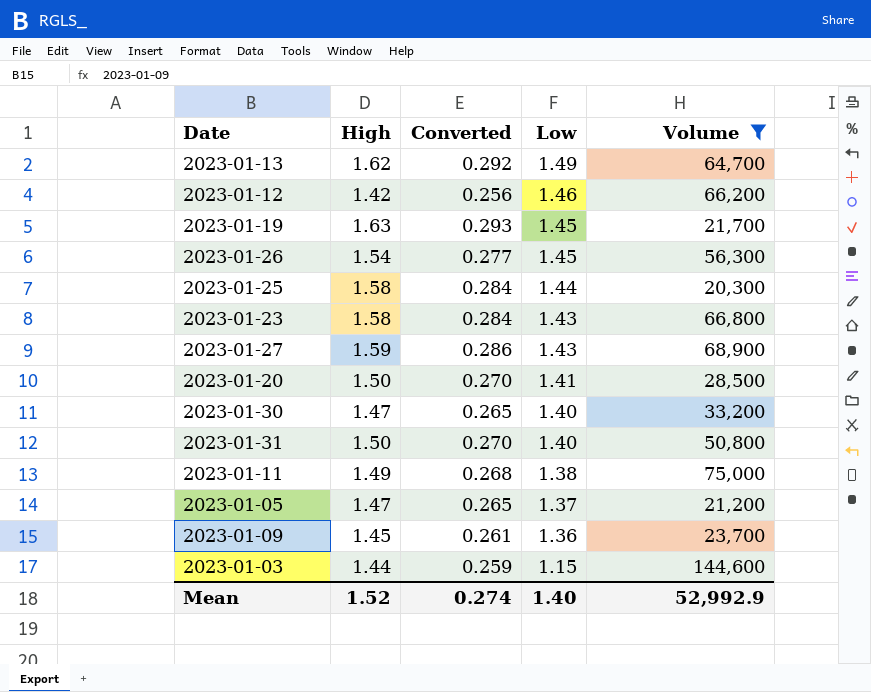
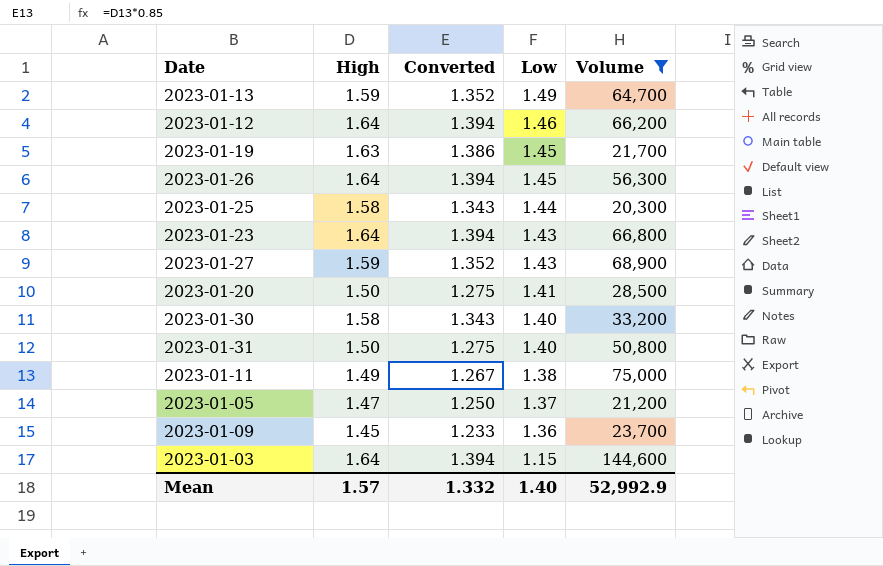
column Converted | formula: [High] * 0.18 -> [High] * 0.85
2023-01-13 | High: 1.62 -> 1.59
2023-01-12 | High: 1.42 -> 1.64
2023-01-26 | High: 1.54 -> 1.64
2023-01-23 | High: 1.58 -> 1.64
2023-01-30 | High: 1.47 -> 1.58
2023-01-03 | High: 1.44 -> 1.64
Mean | High: 1.52 -> 1.57
Mean | Converted: 0.274 -> 1.332

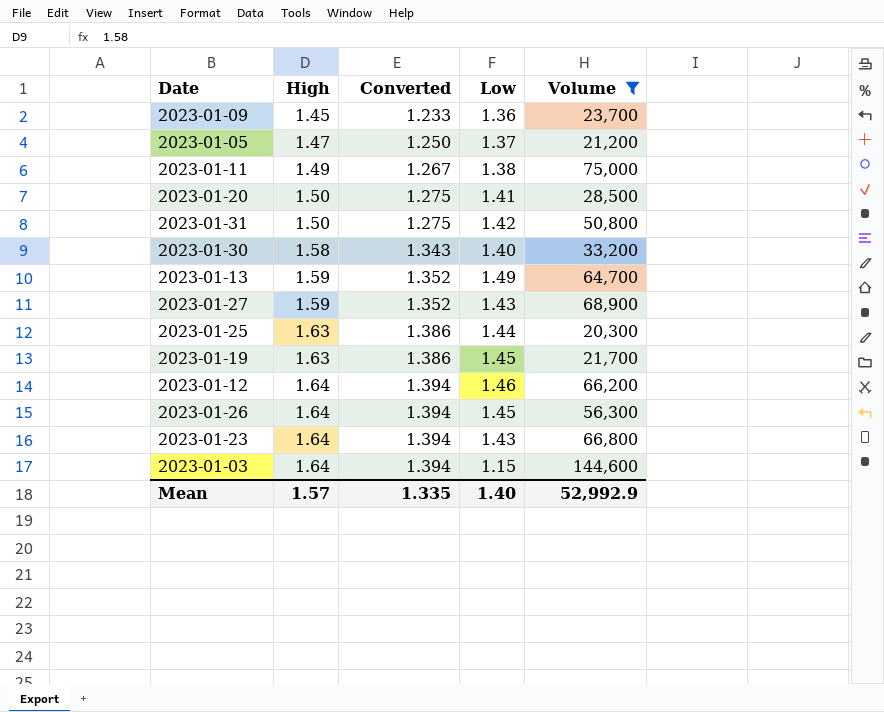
row order: Low descending -> High ascending
2023-01-31 | Low: 1.40 -> 1.42
2023-01-25 | High: 1.58 -> 1.63
2023-01-25 | Converted: 1.343 -> 1.386
Mean | Converted: 1.332 -> 1.335

